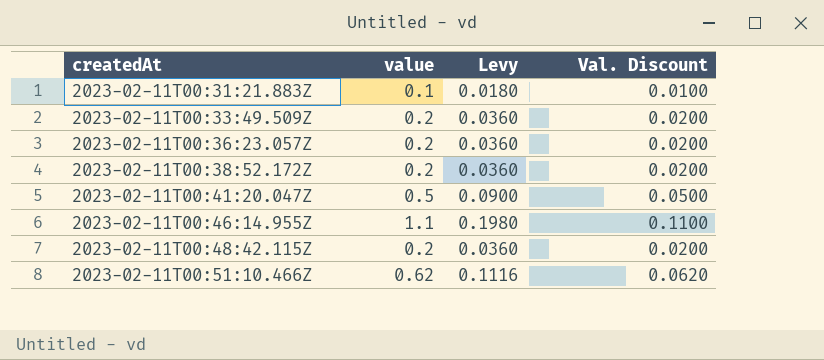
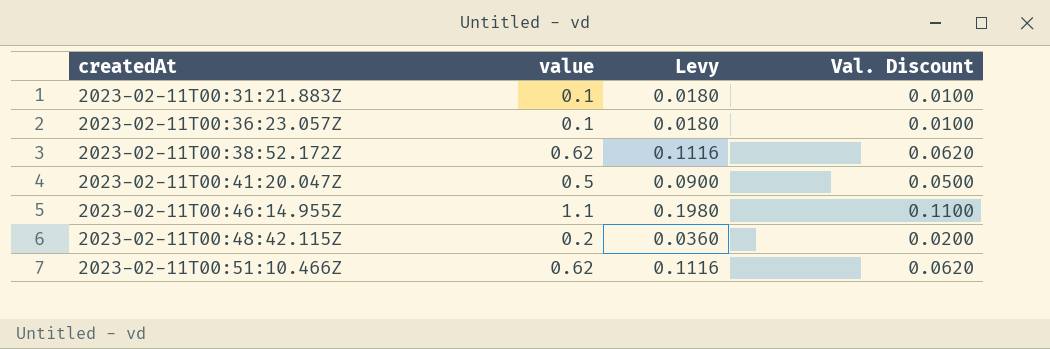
row 2023-02-11T00:33:49.509Z: 0.2 | 0.0360 | 0.0200 -> none
2023-02-11T00:36:23.057Z | value: 0.2 -> 0.1
2023-02-11T00:36:23.057Z | Levy: 0.0360 -> 0.0180
2023-02-11T00:36:23.057Z | Val. Discount: 0.0200 -> 0.0100
2023-02-11T00:38:52.172Z | value: 0.2 -> 0.62
2023-02-11T00:38:52.172Z | Levy: 0.0360 -> 0.1116
2023-02-11T00:38:52.172Z | Val. Discount: 0.0200 -> 0.0620

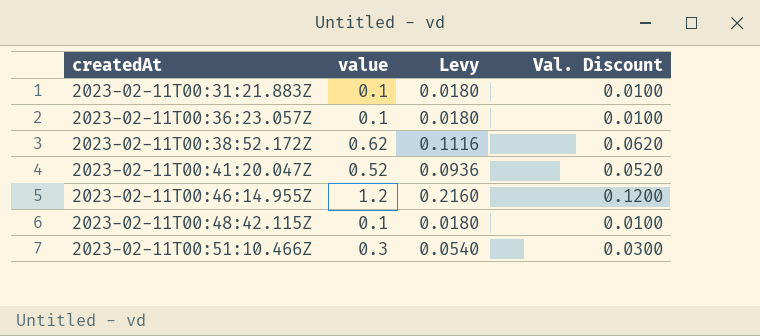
2023-02-11T00:41:20.047Z | value: 0.5 -> 0.52
2023-02-11T00:41:20.047Z | Levy: 0.0900 -> 0.0936
2023-02-11T00:41:20.047Z | Val. Discount: 0.0500 -> 0.0520
2023-02-11T00:46:14.955Z | value: 1.1 -> 1.2
2023-02-11T00:46:14.955Z | Levy: 0.1980 -> 0.2160
2023-02-11T00:46:14.955Z | Val. Discount: 0.1100 -> 0.1200
2023-02-11T00:48:42.115Z | value: 0.2 -> 0.1
2023-02-11T00:48:42.115Z | Levy: 0.0360 -> 0.0180
2023-02-11T00:48:42.115Z | Val. Discount: 0.0200 -> 0.0100
2023-02-11T00:51:10.466Z | value: 0.62 -> 0.3
2023-02-11T00:51:10.466Z | Levy: 0.1116 -> 0.0540
2023-02-11T00:51:10.466Z | Val. Discount: 0.0620 -> 0.0300

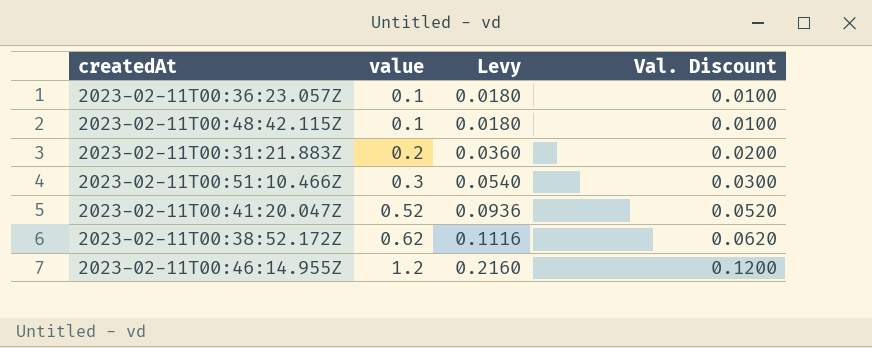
row order: createdAt ascending -> value ascending
2023-02-11T00:31:21.883Z | value: 0.1 -> 0.2
2023-02-11T00:31:21.883Z | Levy: 0.0180 -> 0.0360
2023-02-11T00:31:21.883Z | Val. Discount: 0.0100 -> 0.0200

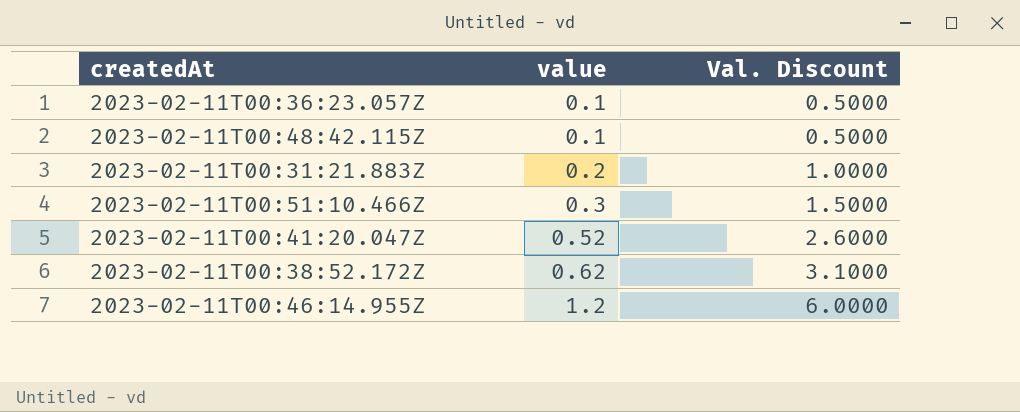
column Levy | formula: [value] * 0.18 -> none
column Val. Discount | formula: [value] * 0.1 -> [value] * 5

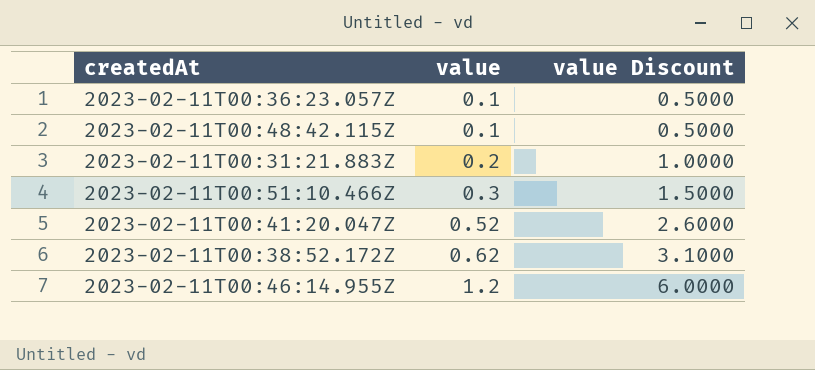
column name: Val. Discount -> value Discount

